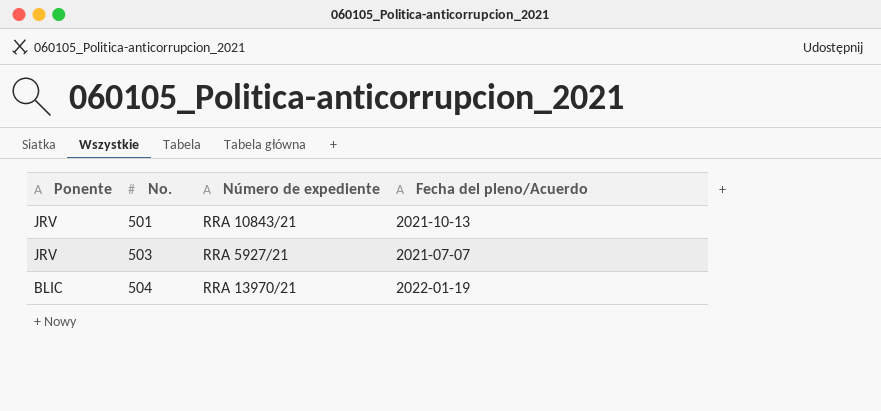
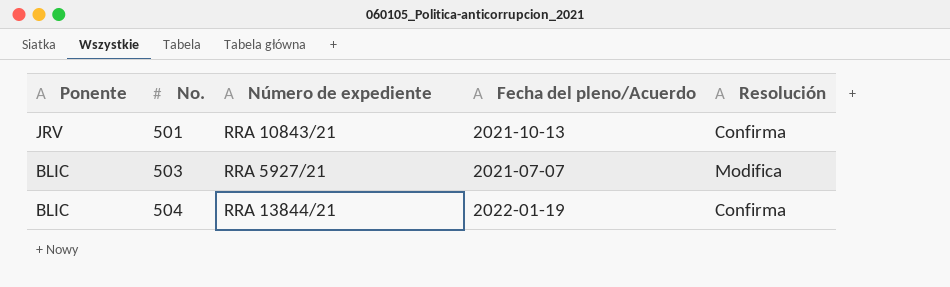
column Resolución | position: none -> 5
503 | Ponente: JRV -> BLIC
504 | Número de expediente: RRA 13970/21 -> RRA 13844/21

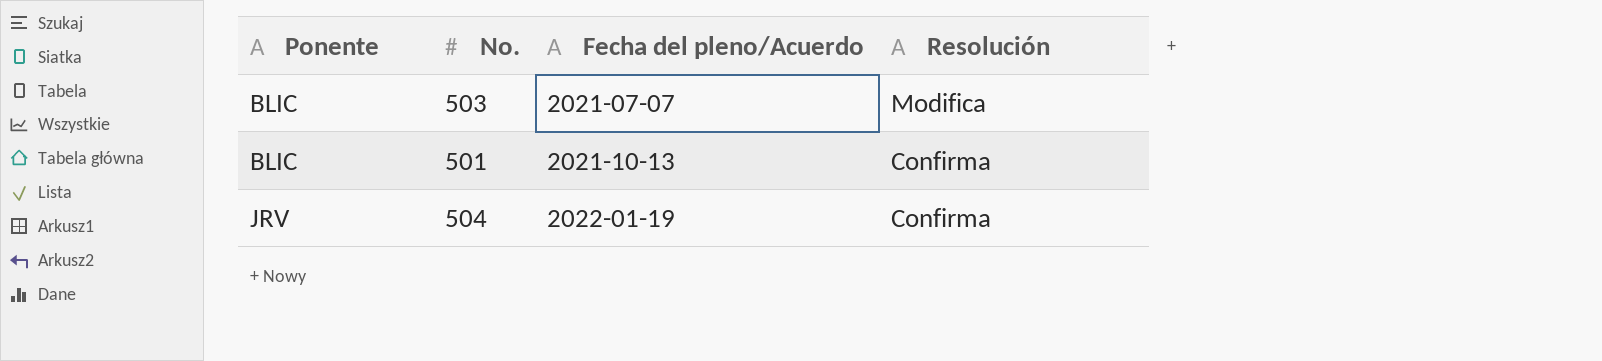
row order: Ponente descending -> Ponente ascending
column Número de expediente | position: 3 -> none
501 | Ponente: JRV -> BLIC
504 | Ponente: BLIC -> JRV

